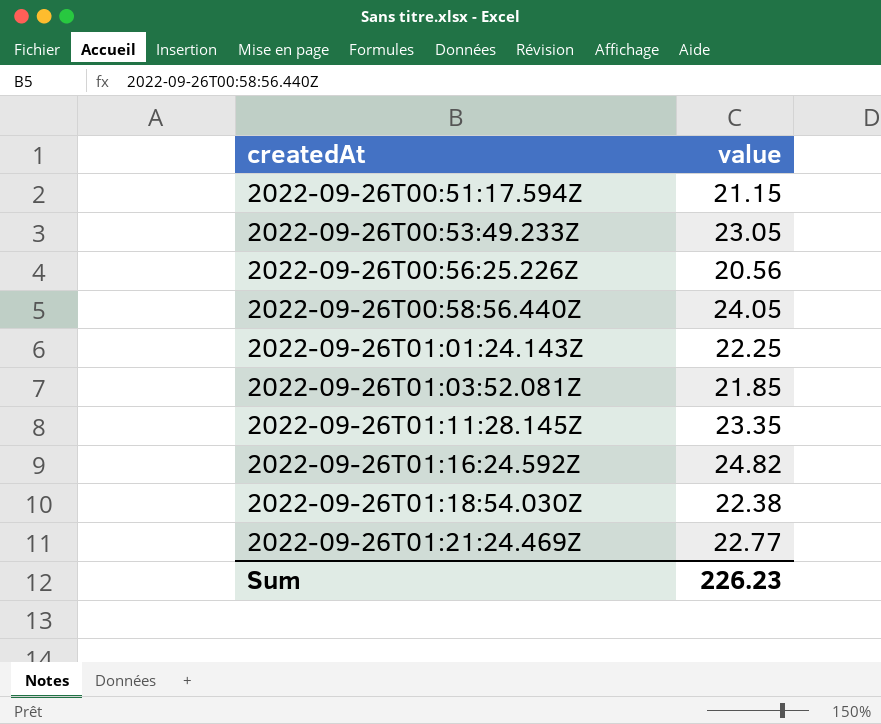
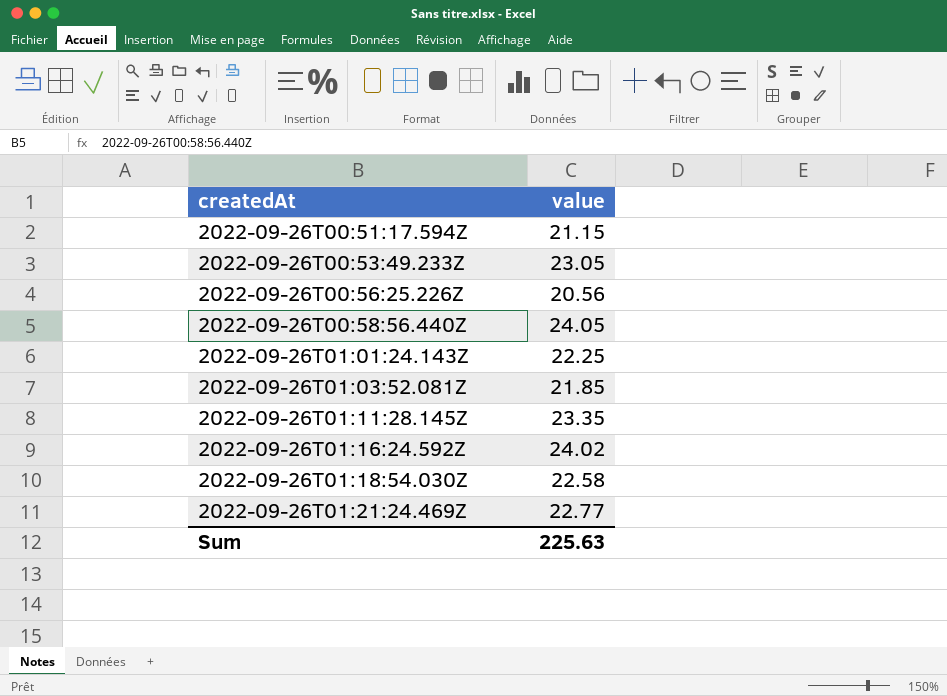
2022-09-26T01:16:24.592Z | value: 24.82 -> 24.02
2022-09-26T01:18:54.030Z | value: 22.38 -> 22.58
Sum | value: 226.23 -> 225.63

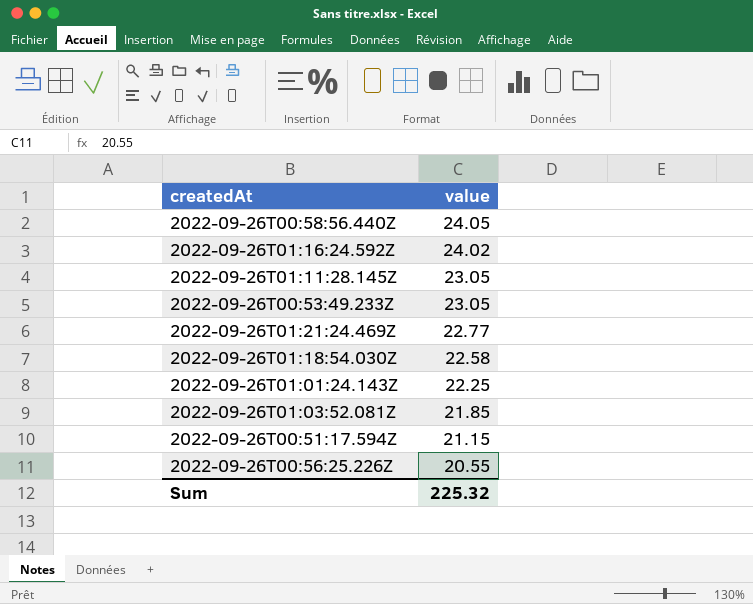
row order: createdAt ascending -> value descending
2022-09-26T01:11:28.145Z | value: 23.35 -> 23.05
2022-09-26T00:56:25.226Z | value: 20.56 -> 20.55
Sum | value: 225.63 -> 225.32

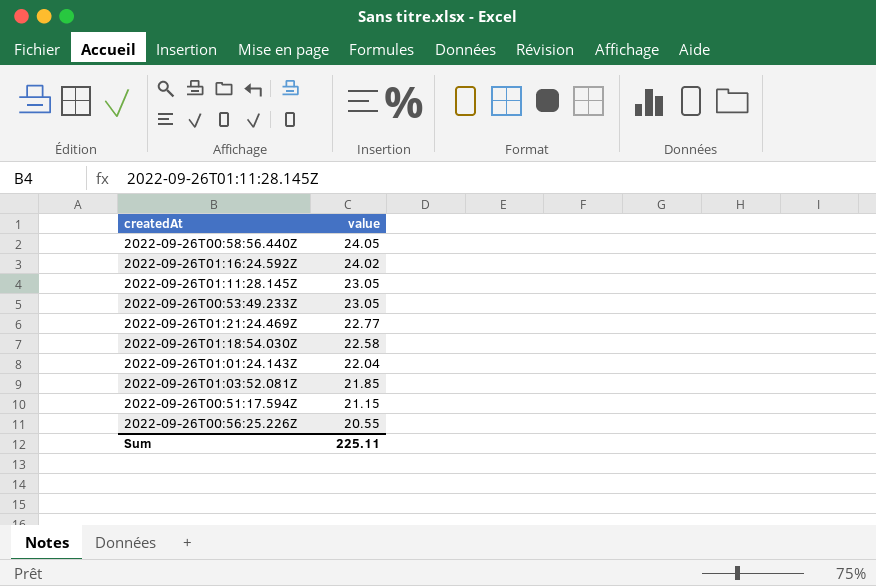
2022-09-26T01:01:24.143Z | value: 22.25 -> 22.04
Sum | value: 225.32 -> 225.11

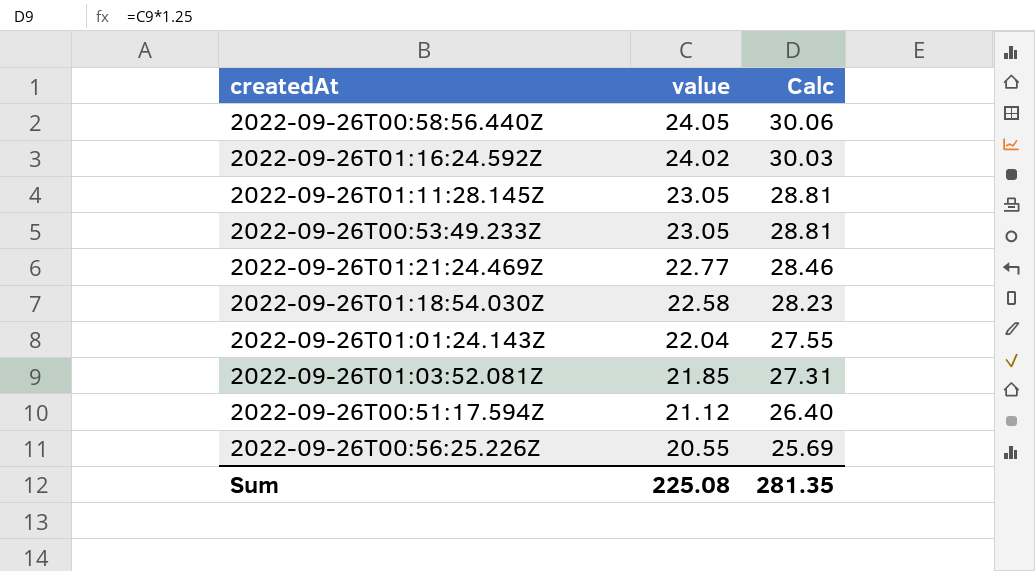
column Calc | formula: none -> [value] * 1.25
2022-09-26T00:51:17.594Z | value: 21.15 -> 21.12
Sum | value: 225.11 -> 225.08

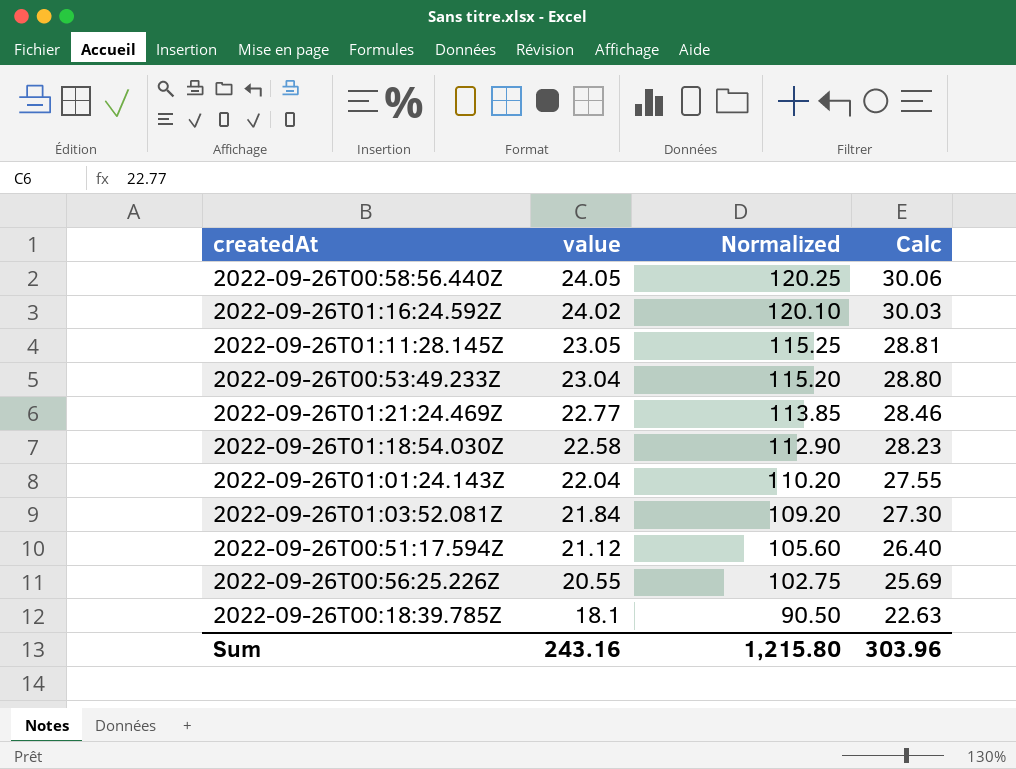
column Normalized | formula: none -> [value] * 5
2022-09-26T00:53:49.233Z | value: 23.05 -> 23.04
2022-09-26T00:53:49.233Z | Calc: 28.81 -> 28.80
2022-09-26T01:03:52.081Z | value: 21.85 -> 21.84
2022-09-26T01:03:52.081Z | Calc: 27.31 -> 27.30
row 2022-09-26T00:18:39.785Z: none -> 18.1 | 90.50 | 22.63
Sum | value: 225.08 -> 243.16
Sum | Calc: 281.35 -> 303.96

